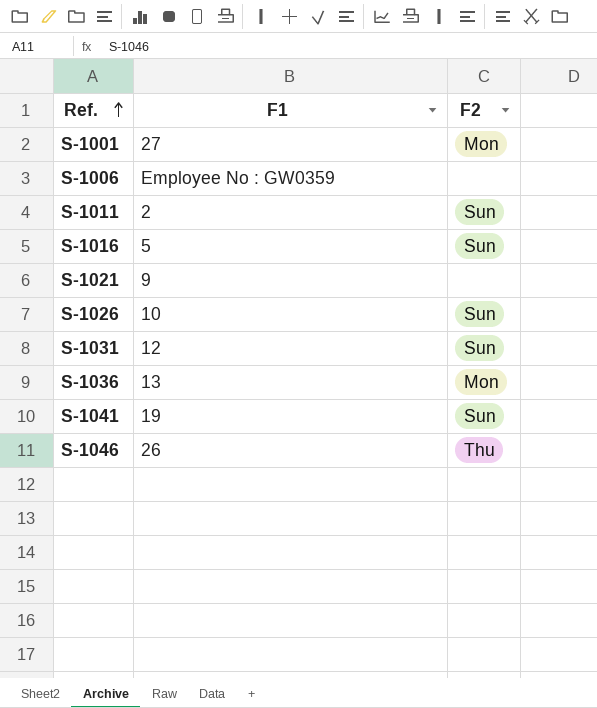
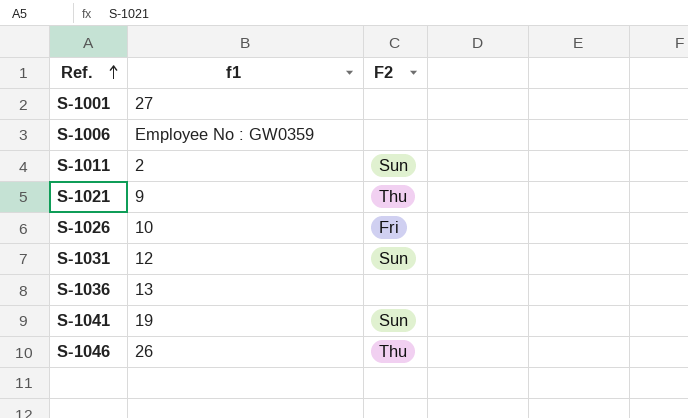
column name: F1 -> f1
row S-1016: 5 | Sun -> none
S-1001 | F2: Mon -> none
S-1021 | F2: none -> Thu
S-1026 | F2: Sun -> Fri
S-1036 | F2: Mon -> none

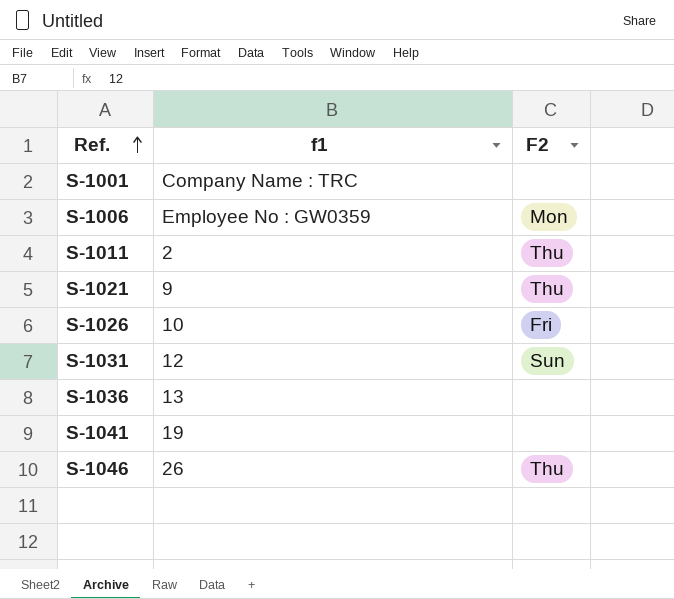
S-1001 | f1: 27 -> Company Name : TRC
S-1006 | F2: none -> Mon
S-1011 | F2: Sun -> Thu
S-1041 | F2: Sun -> none

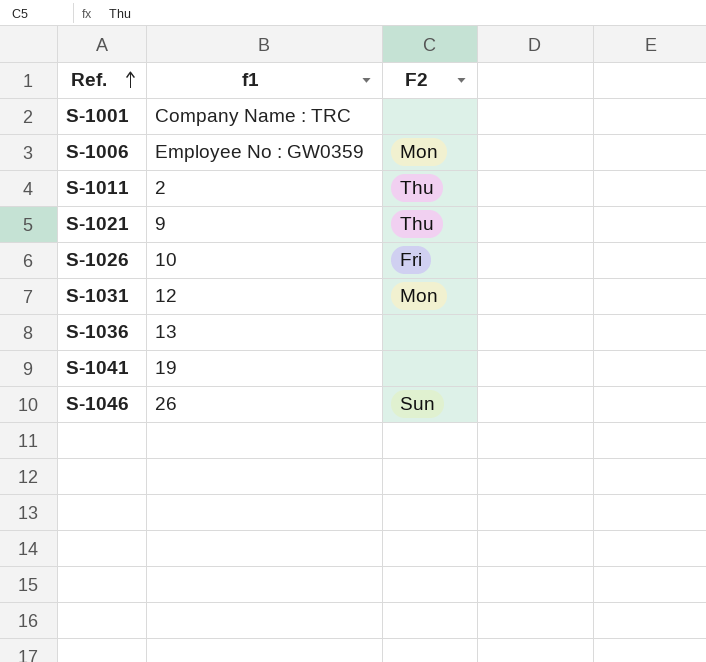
S-1031 | F2: Sun -> Mon
S-1046 | F2: Thu -> Sun

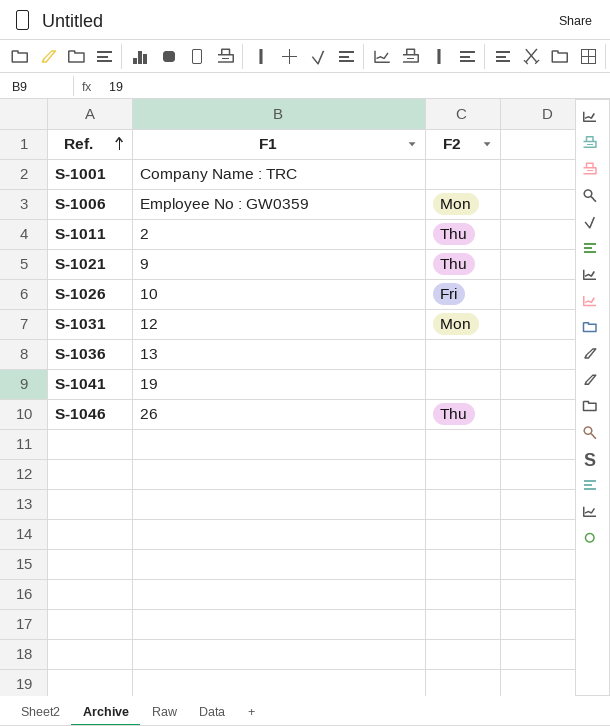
column name: f1 -> F1
S-1046 | F2: Sun -> Thu

